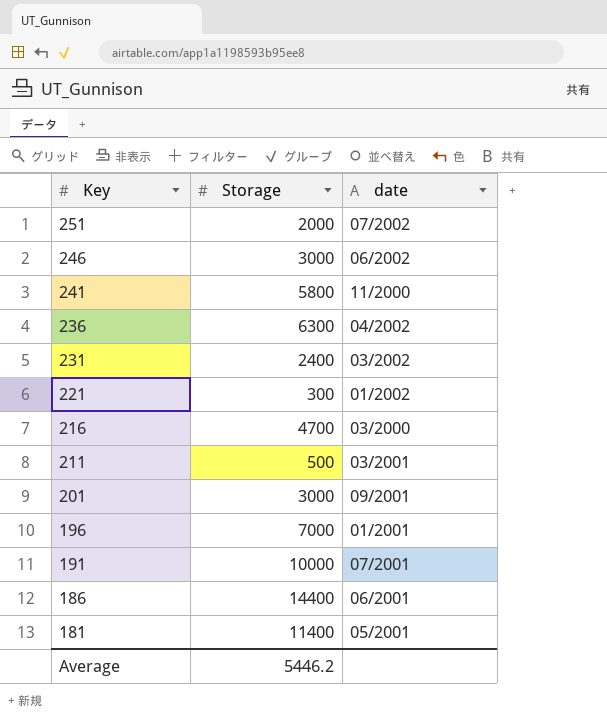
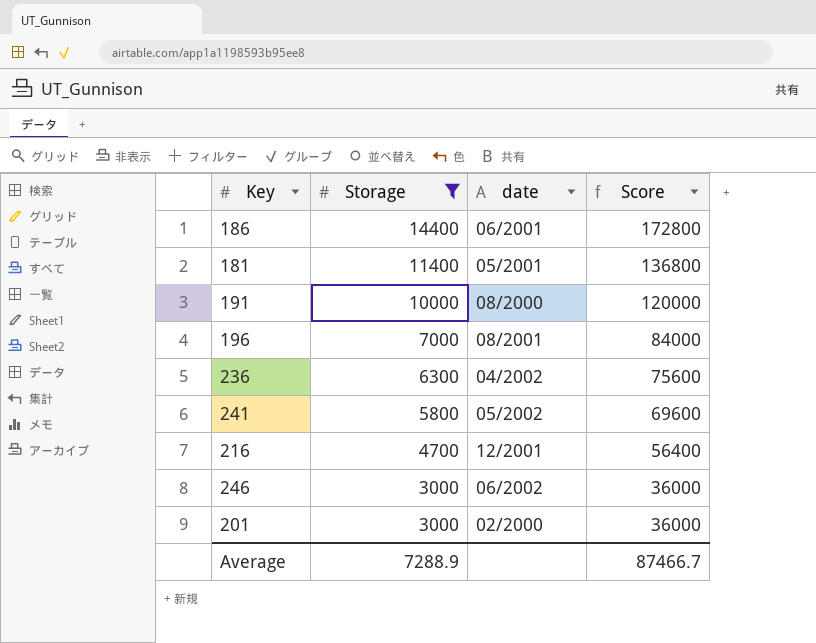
filter: none -> Storage >= 3000
row order: Key descending -> Storage descending
column Score | formula: none -> [Storage] * 12
191 | date: 07/2001 -> 08/2000
196 | date: 01/2001 -> 08/2001
241 | date: 11/2000 -> 05/2002
216 | date: 03/2000 -> 12/2001
201 | date: 09/2001 -> 02/2000
Average | Storage: 5446.2 -> 7288.9

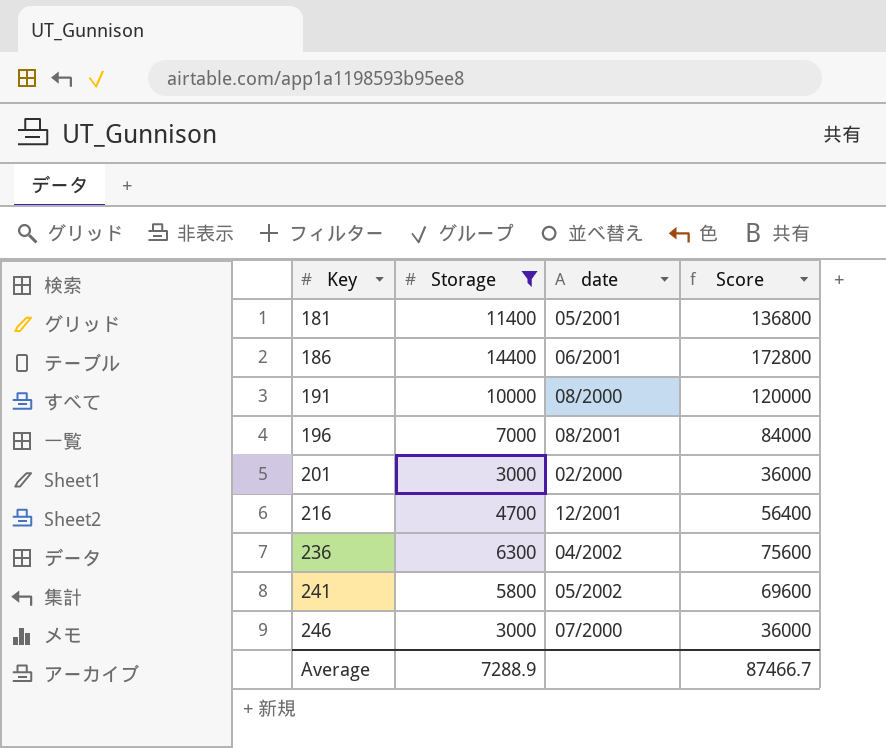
row order: Storage descending -> Key ascending
246 | date: 06/2002 -> 07/2000

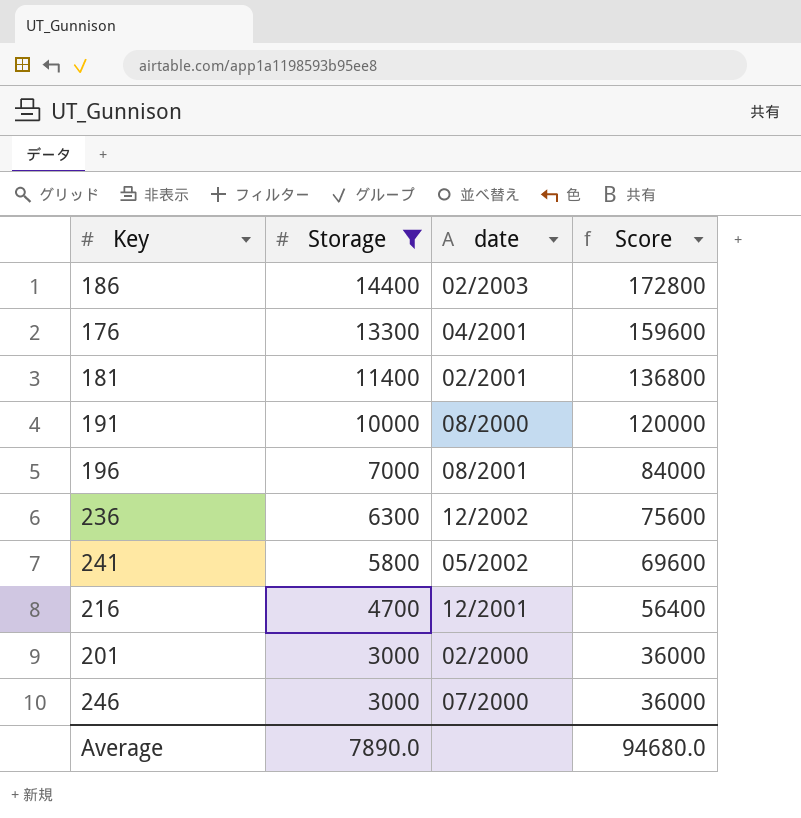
row order: Key ascending -> Storage descending
186 | date: 06/2001 -> 02/2003
row 176: none -> 13300 | 04/2001 | 159600
181 | date: 05/2001 -> 02/2001
236 | date: 04/2002 -> 12/2002
Average | Storage: 7288.9 -> 7890.0
Average | Score: 87466.7 -> 94680.0

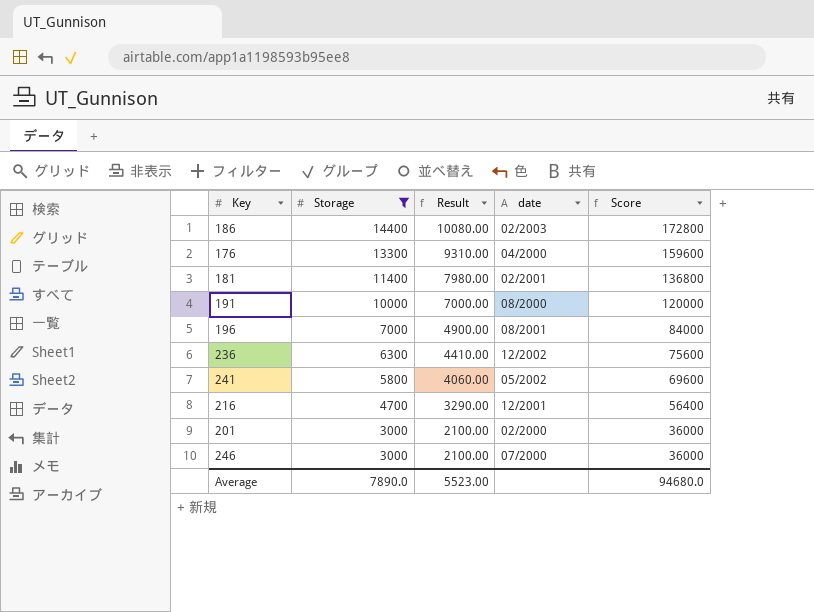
column Result | formula: none -> [Storage] * 0.7
176 | date: 04/2001 -> 04/2000

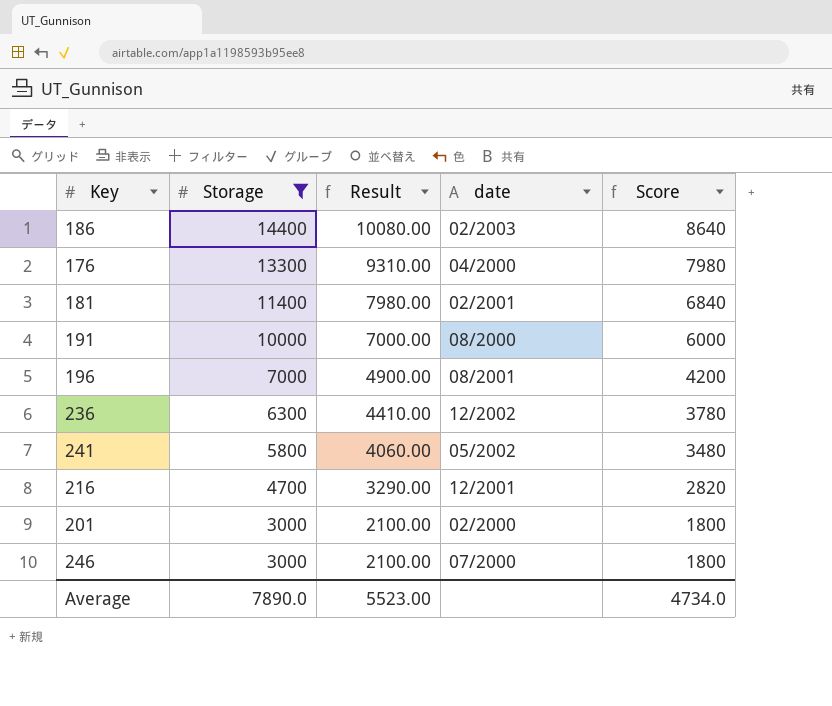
column Score | formula: [Storage] * 12 -> [Storage] * 0.6
Average | Score: 94680.0 -> 4734.0

